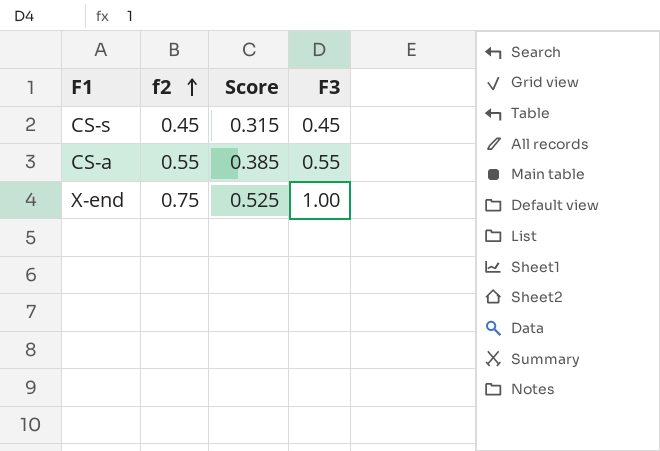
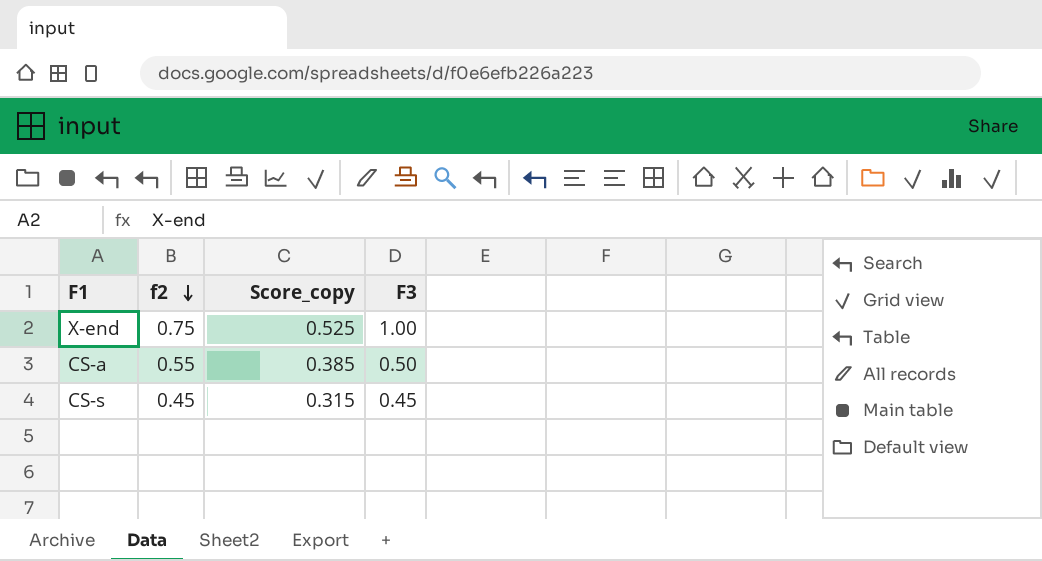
row order: f2 ascending -> f2 descending
column name: Score -> Score_copy
CS-a | F3: 0.55 -> 0.50

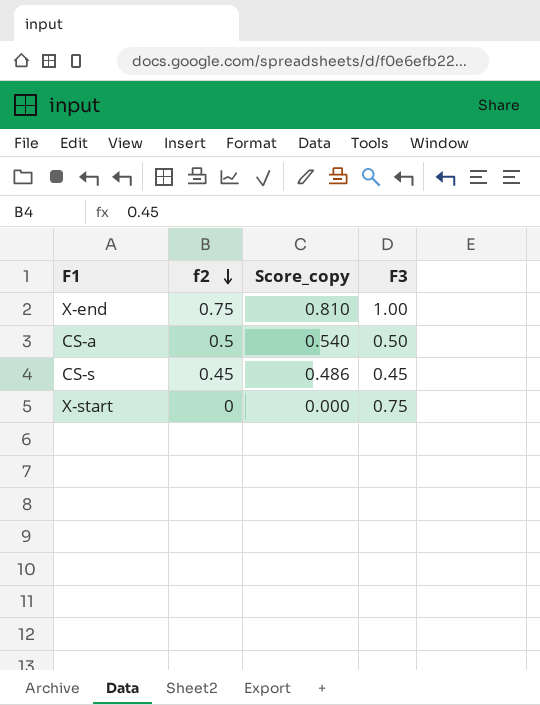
column Score_copy | formula: [f2] * 0.7 -> [f2] * 1.08
CS-a | f2: 0.55 -> 0.5
row X-start: none -> 0 | 0.000 | 0.75

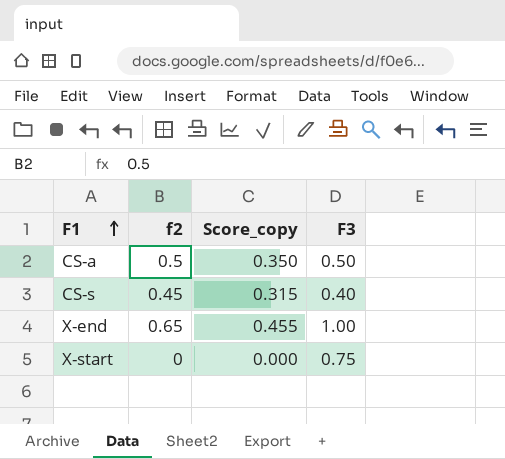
row order: f2 descending -> F1 ascending
column Score_copy | formula: [f2] * 1.08 -> [f2] * 0.7
CS-s | F3: 0.45 -> 0.40
X-end | f2: 0.75 -> 0.65

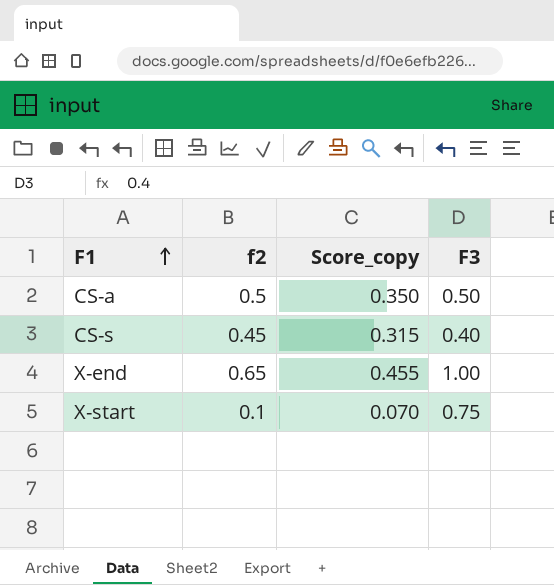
X-start | f2: 0 -> 0.1
X-start | Score_copy: 0.000 -> 0.070

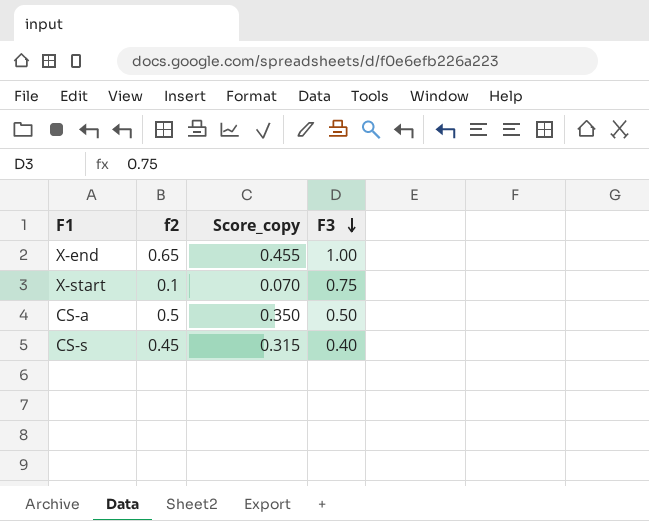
row order: F1 ascending -> F3 descending

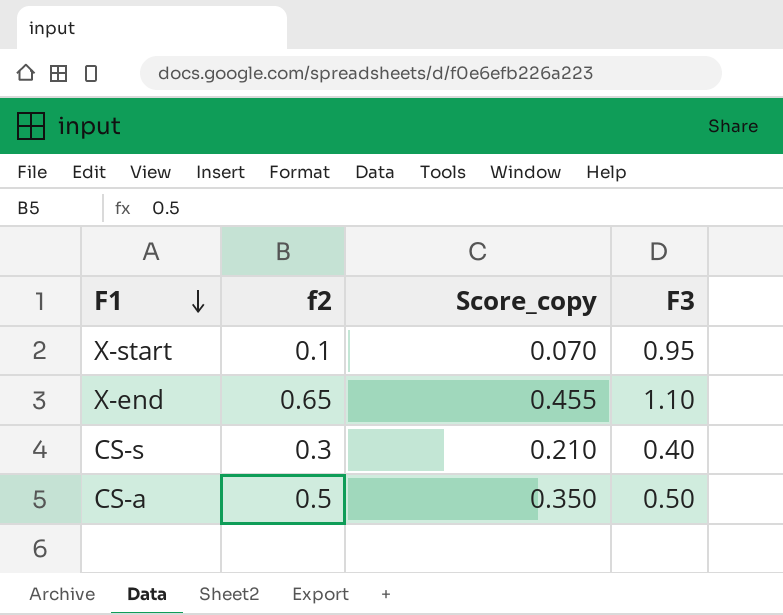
row order: F3 descending -> F1 descending
X-start | F3: 0.75 -> 0.95
X-end | F3: 1.00 -> 1.10
CS-s | f2: 0.45 -> 0.3
CS-s | Score_copy: 0.315 -> 0.210

